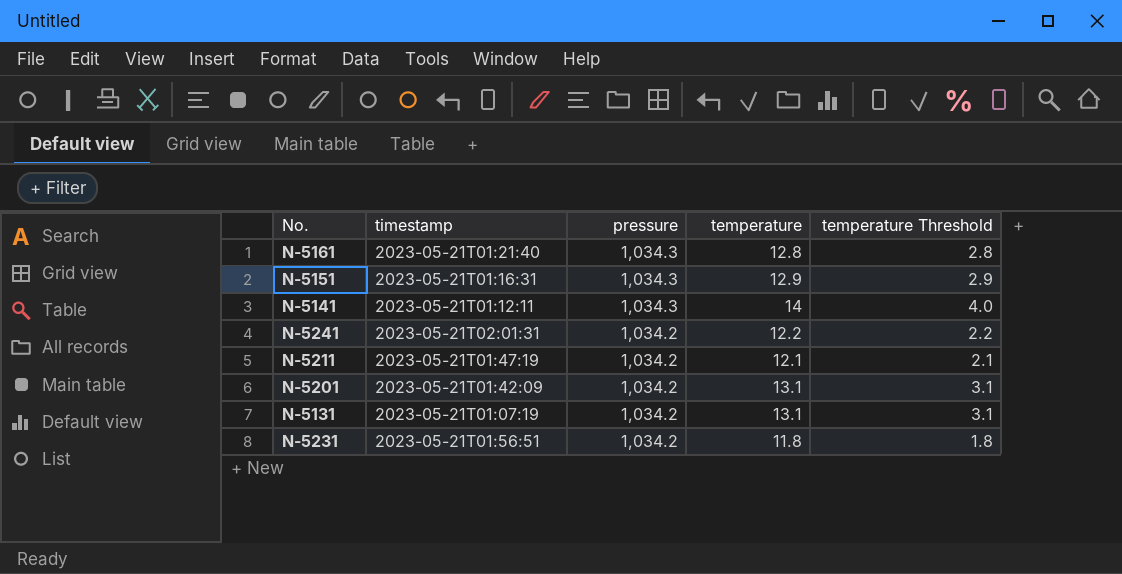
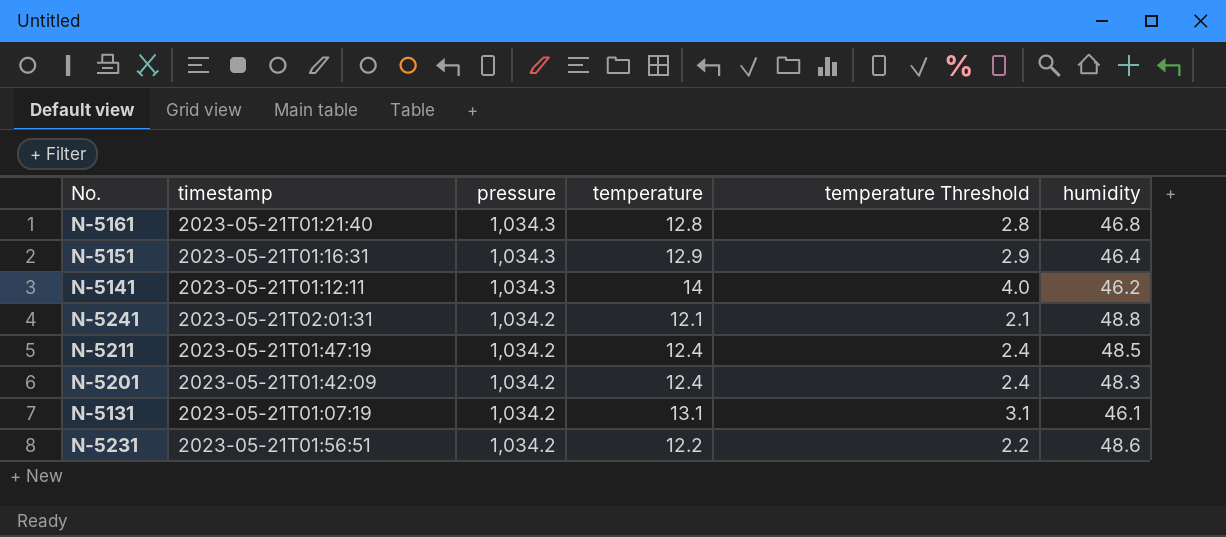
column humidity | position: none -> 6
N-5241 | temperature: 12.2 -> 12.1
N-5241 | temperature Threshold: 2.2 -> 2.1
N-5211 | temperature: 12.1 -> 12.4
N-5211 | temperature Threshold: 2.1 -> 2.4
N-5201 | temperature: 13.1 -> 12.4
N-5201 | temperature Threshold: 3.1 -> 2.4
N-5231 | temperature: 11.8 -> 12.2
N-5231 | temperature Threshold: 1.8 -> 2.2

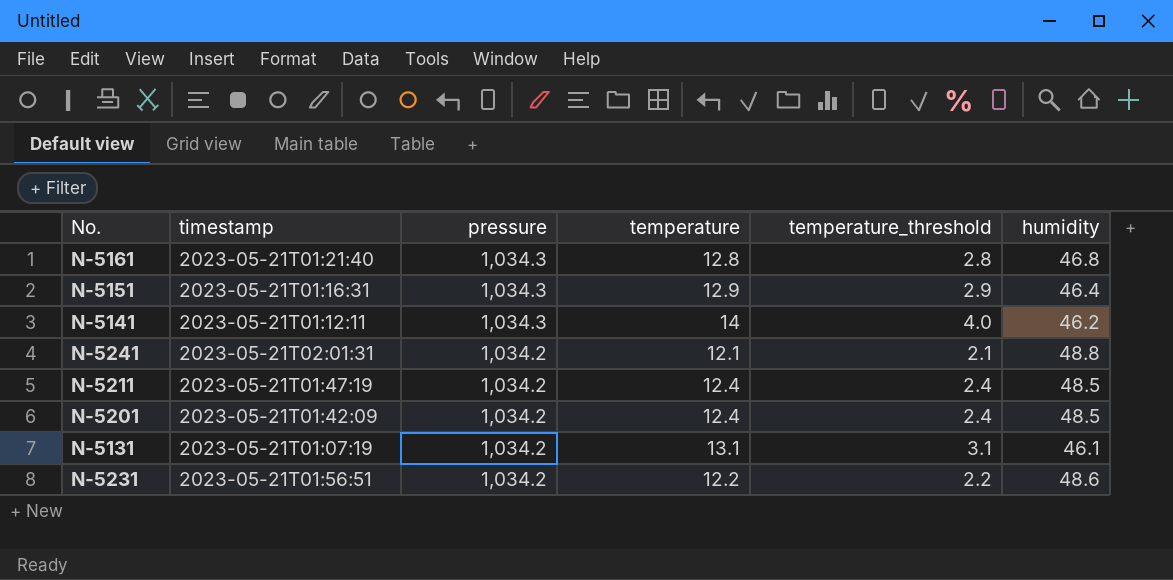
column name: temperature Threshold -> temperature_threshold
N-5201 | humidity: 48.3 -> 48.5

